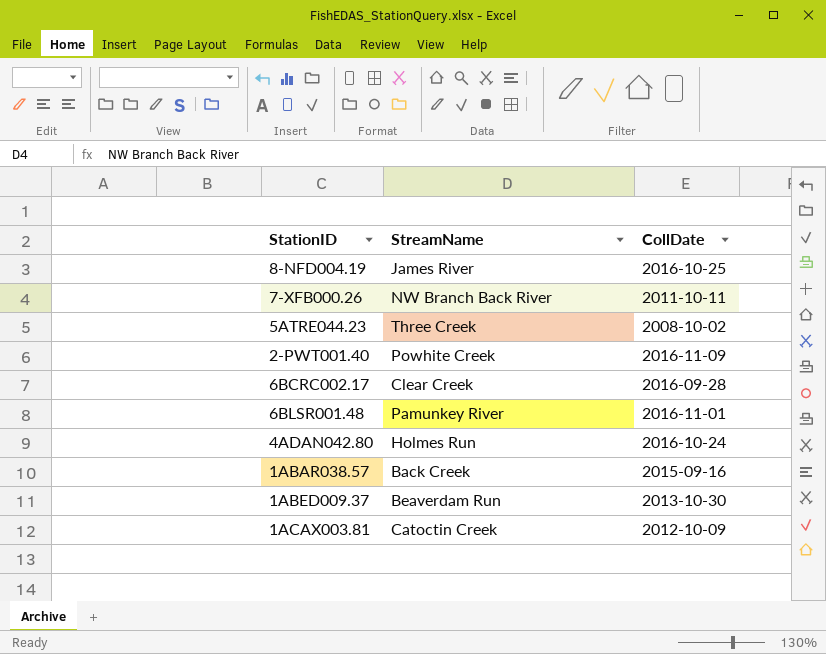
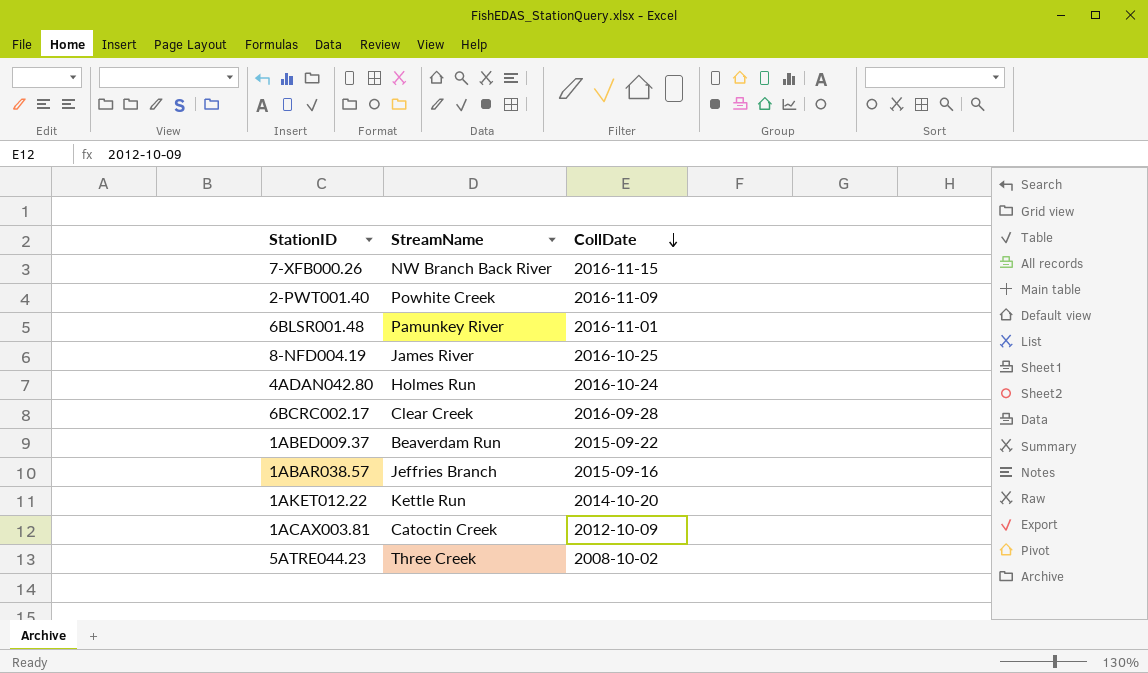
row order: none -> CollDate descending
7-XFB000.26 | CollDate: 2011-10-11 -> 2016-11-15
1ABED009.37 | CollDate: 2013-10-30 -> 2015-09-22
1ABAR038.57 | StreamName: Back Creek -> Jeffries Branch
row 1AKET012.22: none -> Kettle Run | 2014-10-20

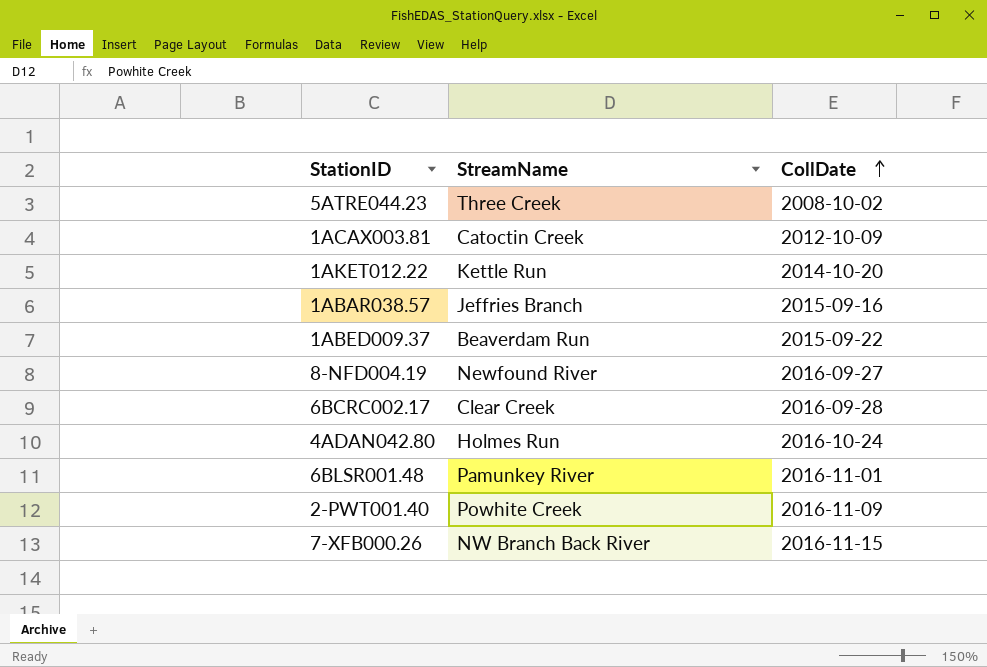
row order: CollDate descending -> CollDate ascending
8-NFD004.19 | StreamName: James River -> Newfound River
8-NFD004.19 | CollDate: 2016-10-25 -> 2016-09-27

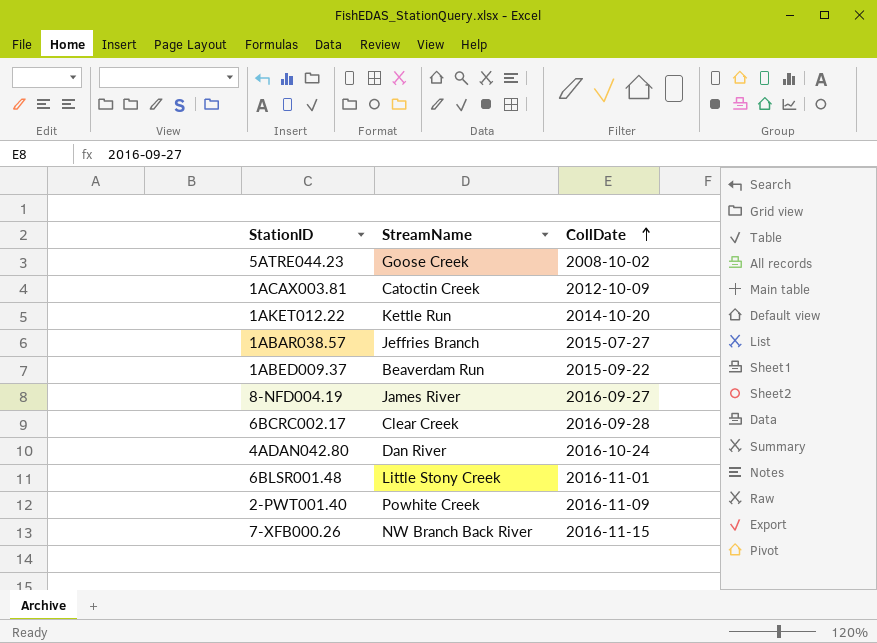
5ATRE044.23 | StreamName: Three Creek -> Goose Creek
1ABAR038.57 | CollDate: 2015-09-16 -> 2015-07-27
8-NFD004.19 | StreamName: Newfound River -> James River
4ADAN042.80 | StreamName: Holmes Run -> Dan River
6BLSR001.48 | StreamName: Pamunkey River -> Little Stony Creek

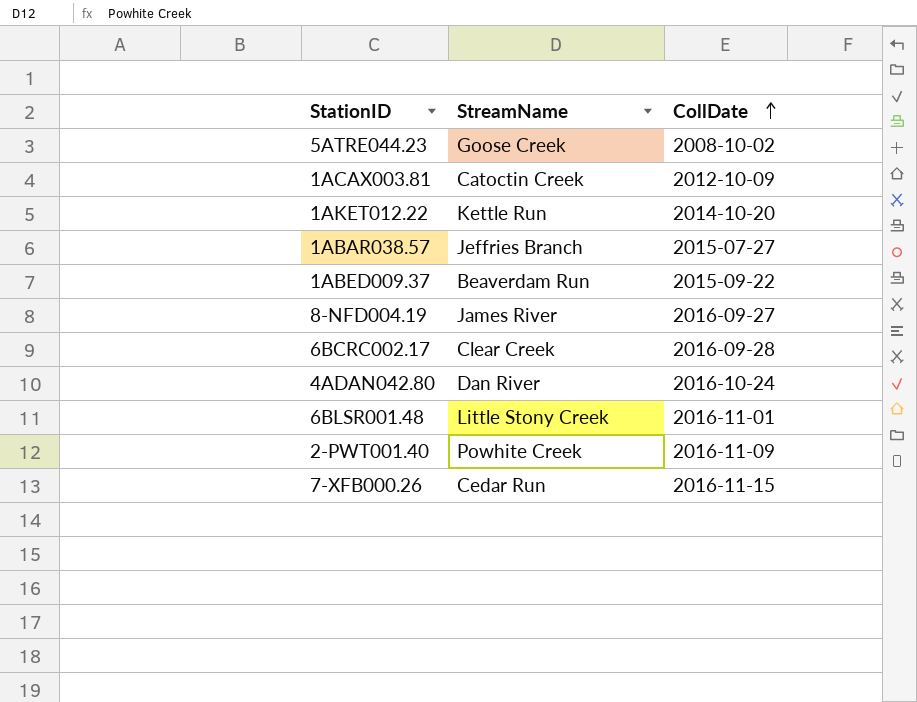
7-XFB000.26 | StreamName: NW Branch Back River -> Cedar Run

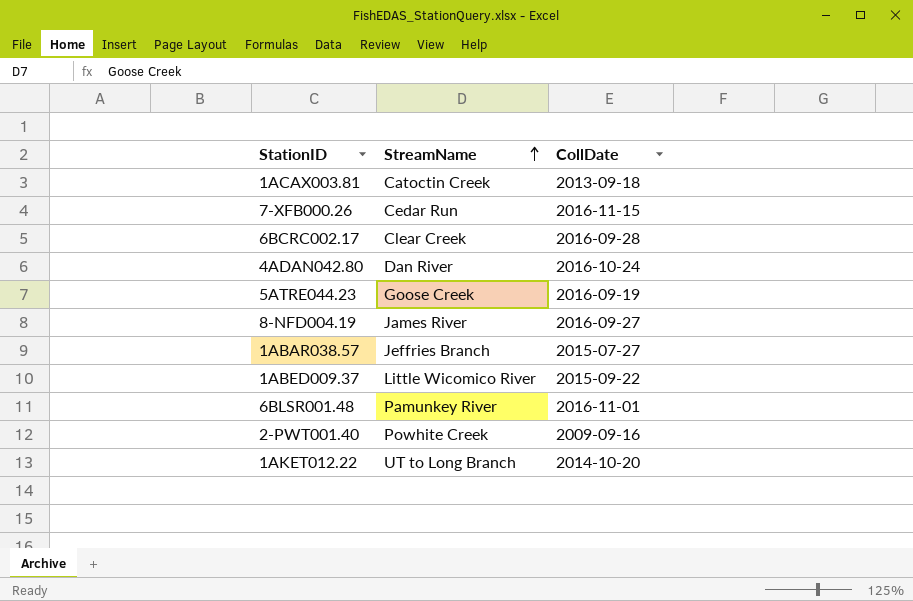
row order: CollDate ascending -> StreamName ascending
1ACAX003.81 | CollDate: 2012-10-09 -> 2013-09-18
5ATRE044.23 | CollDate: 2008-10-02 -> 2016-09-19
1ABED009.37 | StreamName: Beaverdam Run -> Little Wicomico River
6BLSR001.48 | StreamName: Little Stony Creek -> Pamunkey River
2-PWT001.40 | CollDate: 2016-11-09 -> 2009-09-16
1AKET012.22 | StreamName: Kettle Run -> UT to Long Branch

